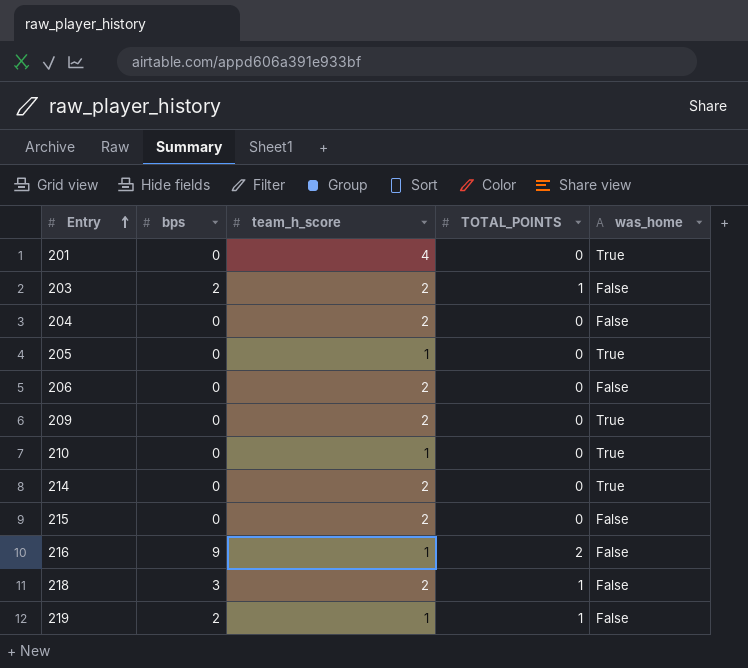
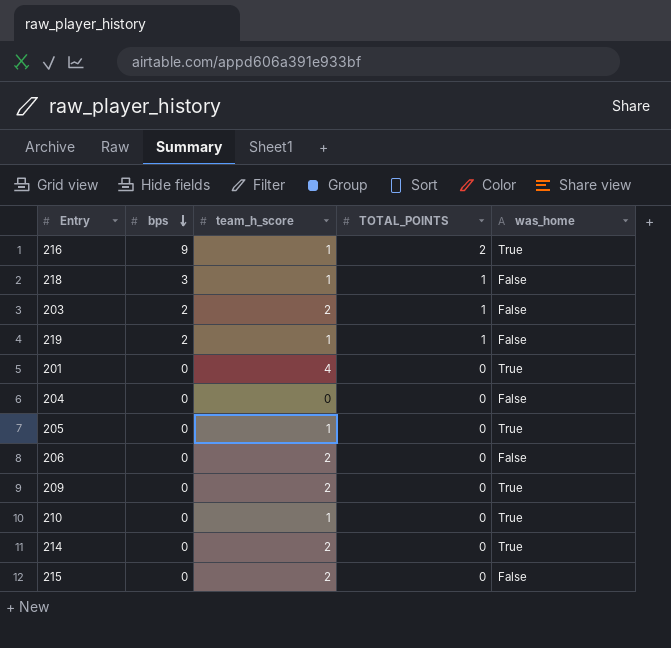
row order: Entry ascending -> bps descending
216 | was_home: False -> True
218 | team_h_score: 2 -> 1
204 | team_h_score: 2 -> 0

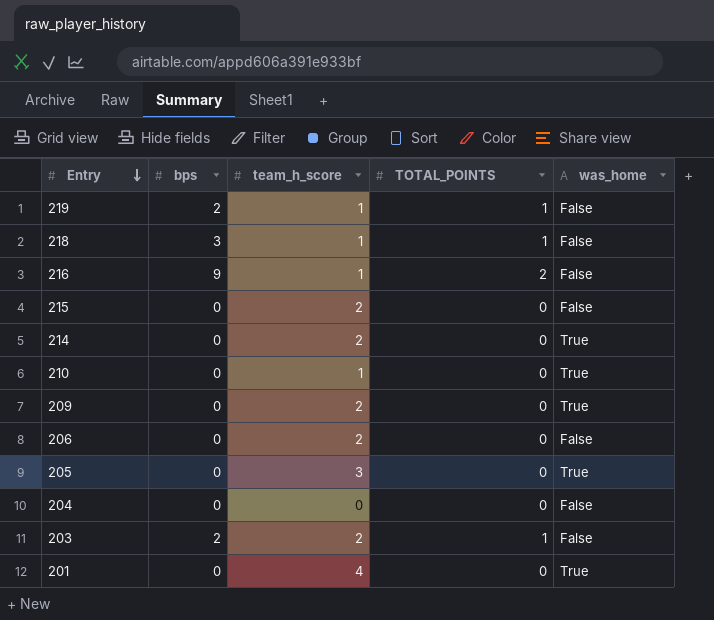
row order: bps descending -> Entry descending
216 | was_home: True -> False
205 | team_h_score: 1 -> 3

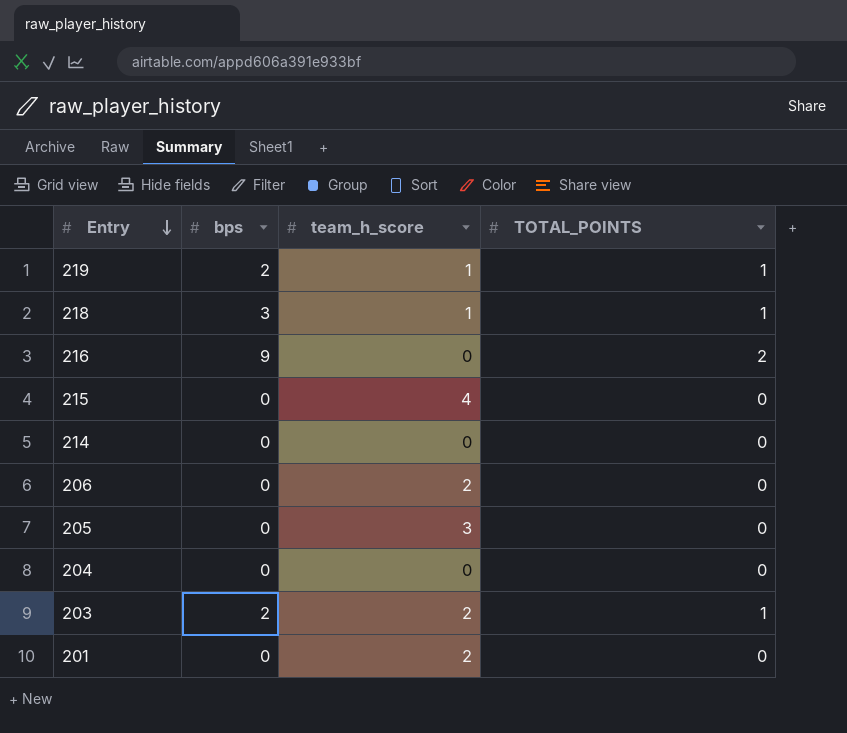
column was_home | position: 5 -> none
row 210: 0 | 1 | 0 | True -> none
row 209: 0 | 2 | 0 | True -> none
216 | team_h_score: 1 -> 0
215 | team_h_score: 2 -> 4
214 | team_h_score: 2 -> 0
201 | team_h_score: 4 -> 2

